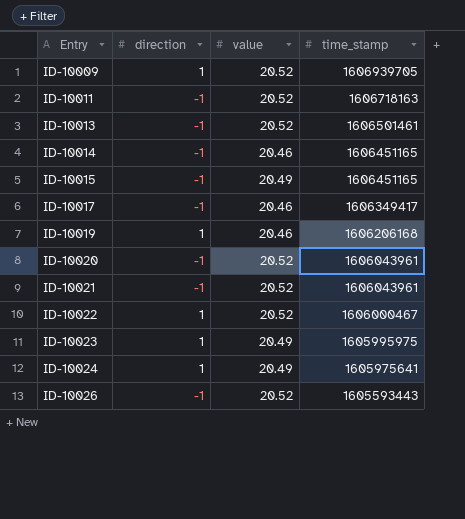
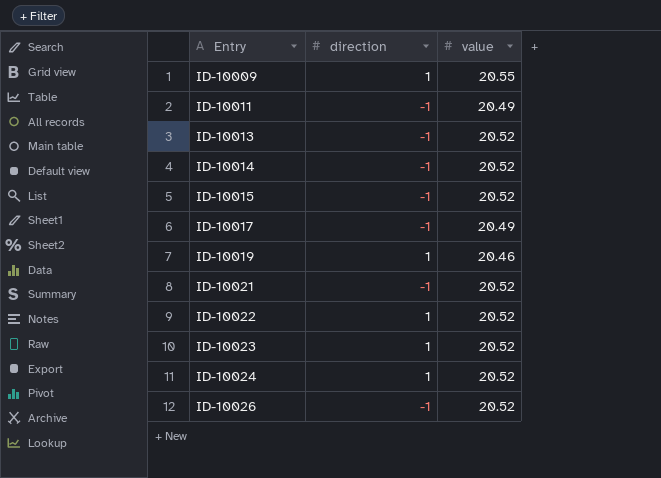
column time_stamp | position: 4 -> none
row ID-10020: -1 | 20.52 | 1606043961 -> none
ID-10009 | value: 20.52 -> 20.55
ID-10011 | value: 20.52 -> 20.49
ID-10014 | value: 20.46 -> 20.52
ID-10015 | value: 20.49 -> 20.52
ID-10017 | value: 20.46 -> 20.49
ID-10023 | value: 20.49 -> 20.52
ID-10024 | value: 20.49 -> 20.52

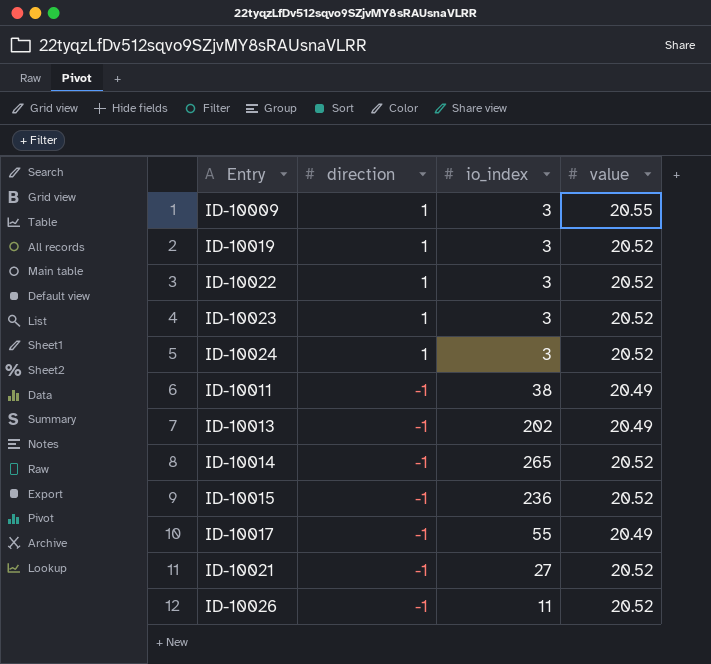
row order: Entry ascending -> direction descending
column io_index | position: none -> 3
ID-10019 | value: 20.46 -> 20.52
ID-10013 | value: 20.52 -> 20.49

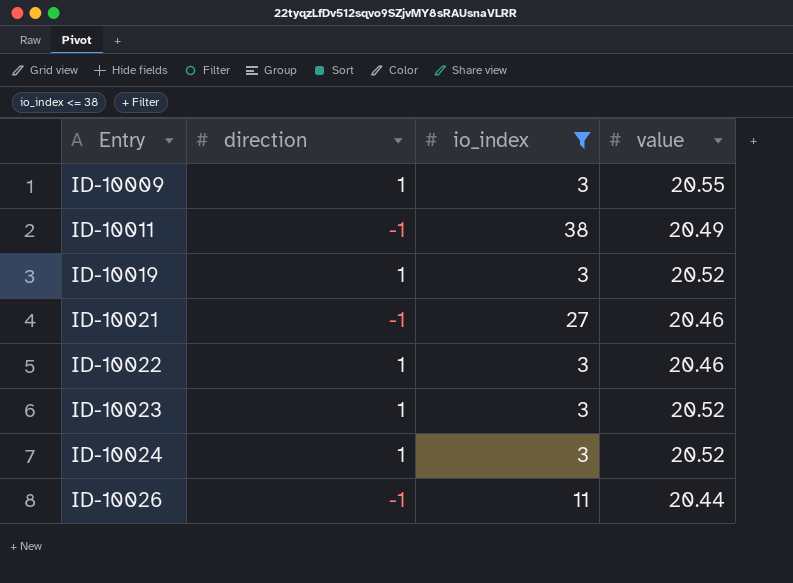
filter: none -> io_index <= 38
row order: direction descending -> Entry ascending
ID-10021 | value: 20.52 -> 20.46
ID-10022 | value: 20.52 -> 20.46
ID-10026 | value: 20.52 -> 20.44

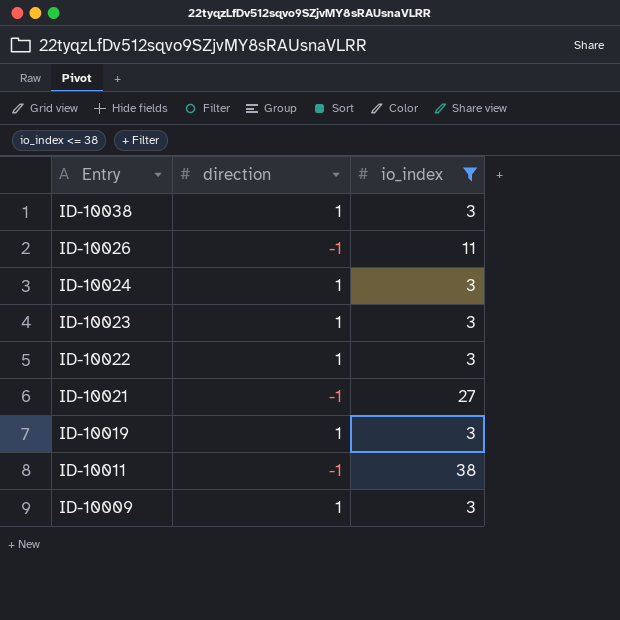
row order: Entry ascending -> Entry descending
column value | position: 4 -> none
row ID-10038: none -> 1 | 3

